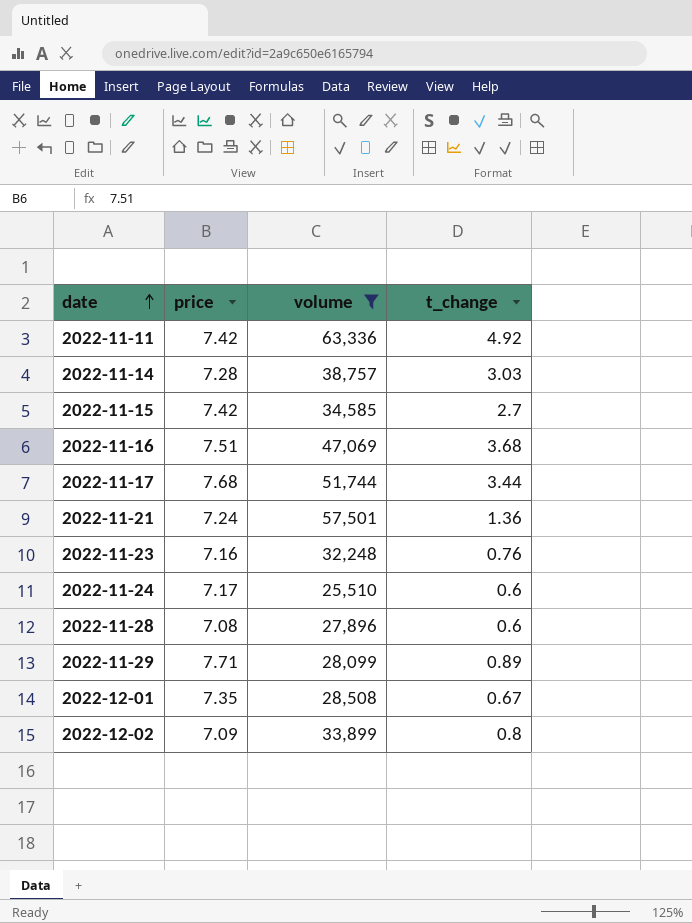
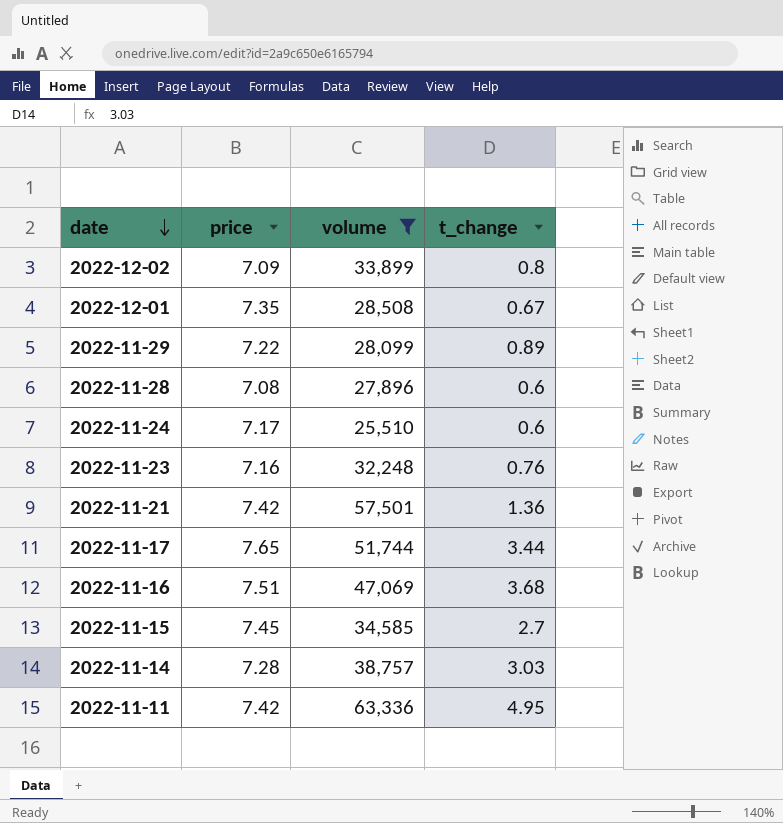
row order: date ascending -> date descending
2022-11-29 | price: 7.71 -> 7.22
2022-11-21 | price: 7.24 -> 7.42
2022-11-17 | price: 7.68 -> 7.65
2022-11-15 | price: 7.42 -> 7.45
2022-11-11 | t_change: 4.92 -> 4.95

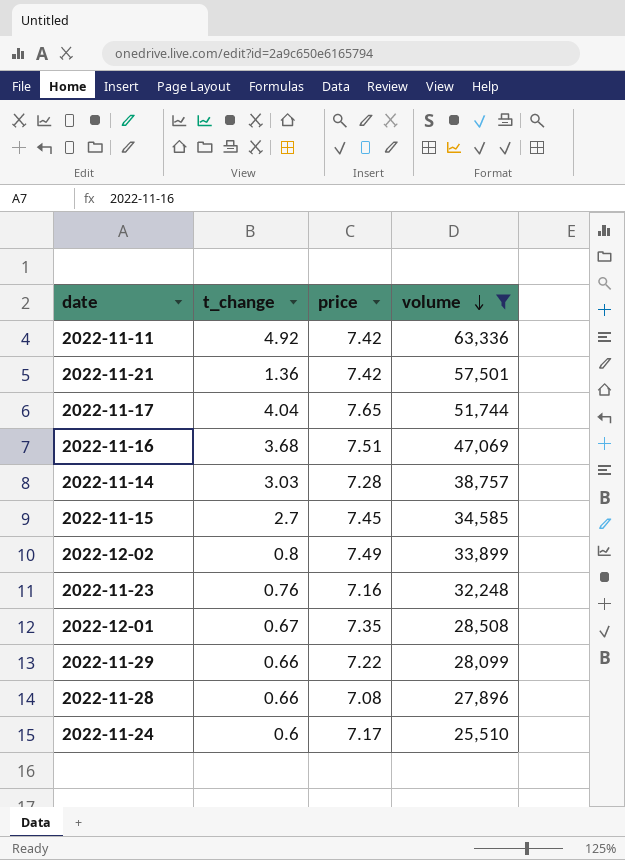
row order: date descending -> volume descending
column t_change | position: 4 -> 2
2022-11-11 | t_change: 4.95 -> 4.92
2022-11-17 | t_change: 3.44 -> 4.04
2022-12-02 | price: 7.09 -> 7.49
2022-11-29 | t_change: 0.89 -> 0.66
2022-11-28 | t_change: 0.6 -> 0.66

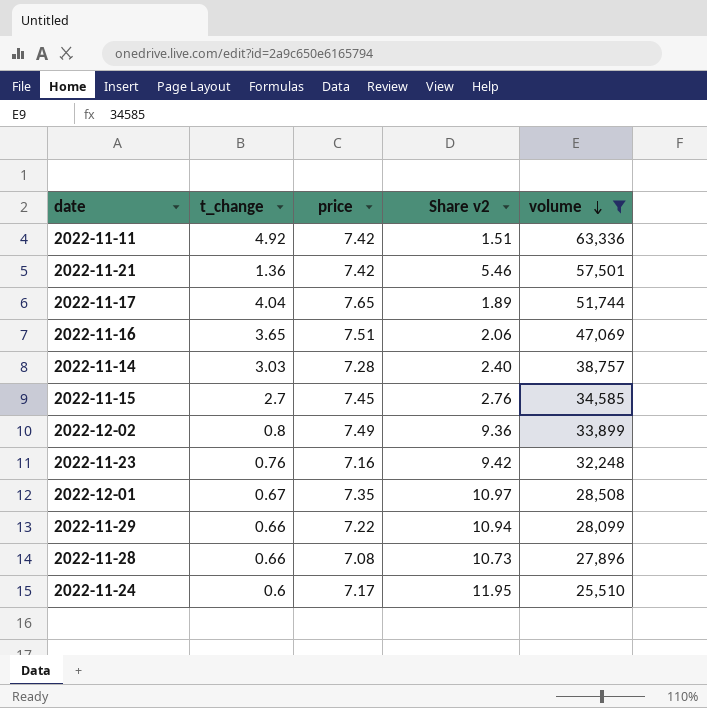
column Share v2 | formula: none -> [price] / [t_change]
2022-11-16 | t_change: 3.68 -> 3.65

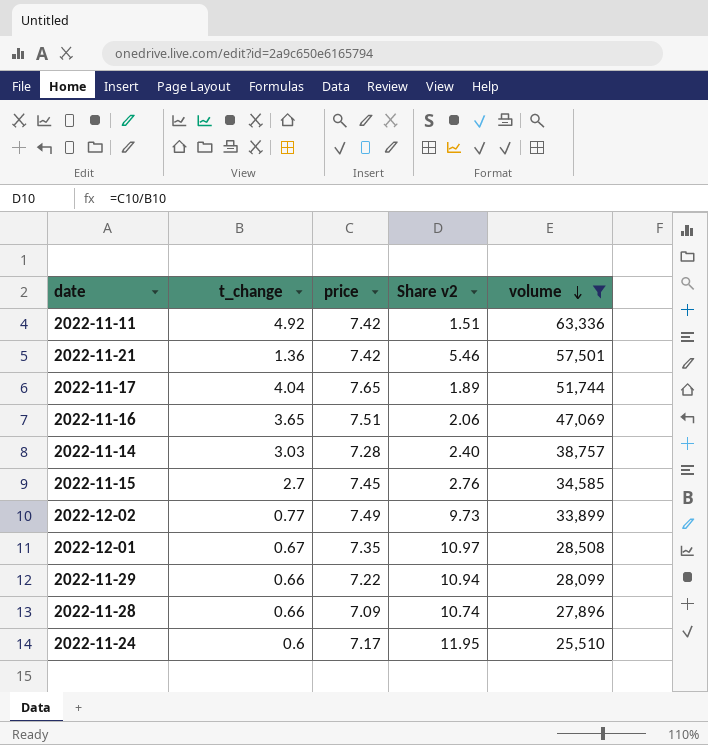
row 2022-11-23: 0.76 | 7.16 | 9.42 | 32,248 -> none
2022-12-02 | t_change: 0.8 -> 0.77
2022-12-02 | Share v2: 9.36 -> 9.73
2022-11-28 | price: 7.08 -> 7.09
2022-11-28 | Share v2: 10.73 -> 10.74

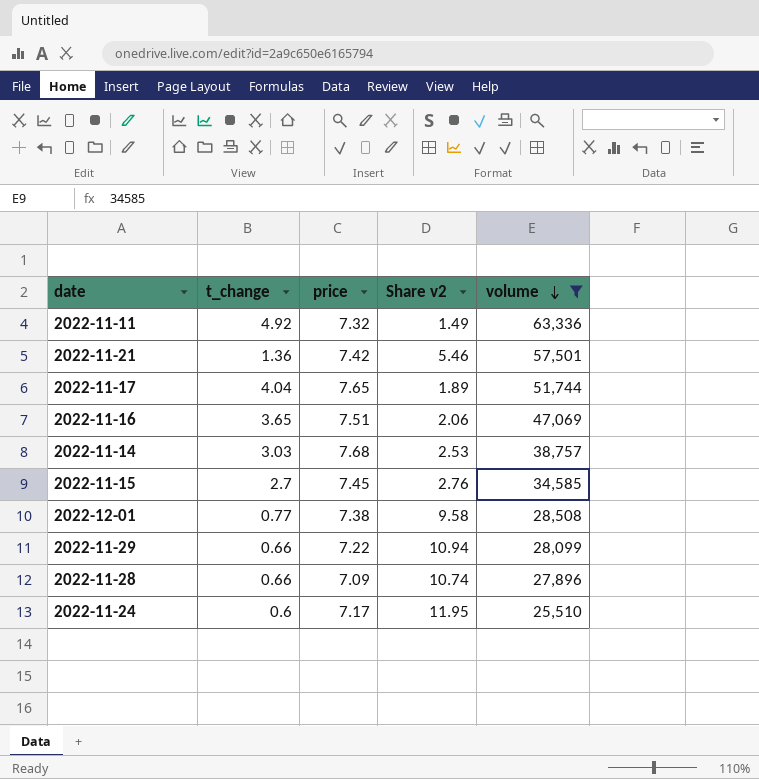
row 2022-12-02: 0.77 | 7.49 | 9.73 | 33,899 -> none
2022-11-11 | price: 7.42 -> 7.32
2022-11-11 | Share v2: 1.51 -> 1.49
2022-11-14 | price: 7.28 -> 7.68
2022-11-14 | Share v2: 2.40 -> 2.53
2022-12-01 | t_change: 0.67 -> 0.77
2022-12-01 | price: 7.35 -> 7.38
2022-12-01 | Share v2: 10.97 -> 9.58

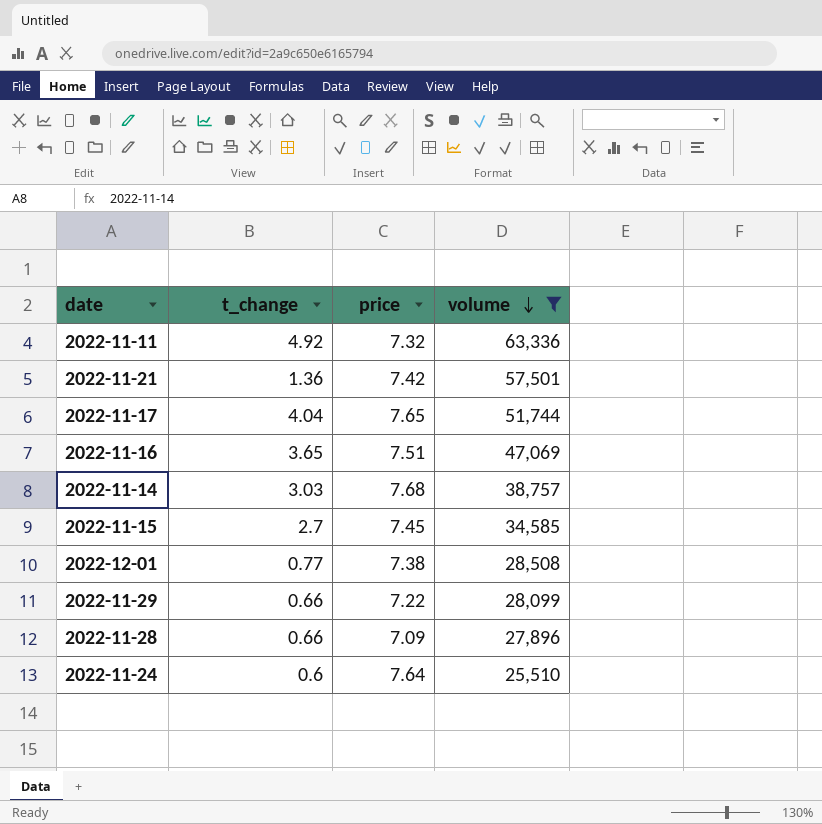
column Share v2 | formula: [price] / [t_change] -> none
2022-11-24 | price: 7.17 -> 7.64

